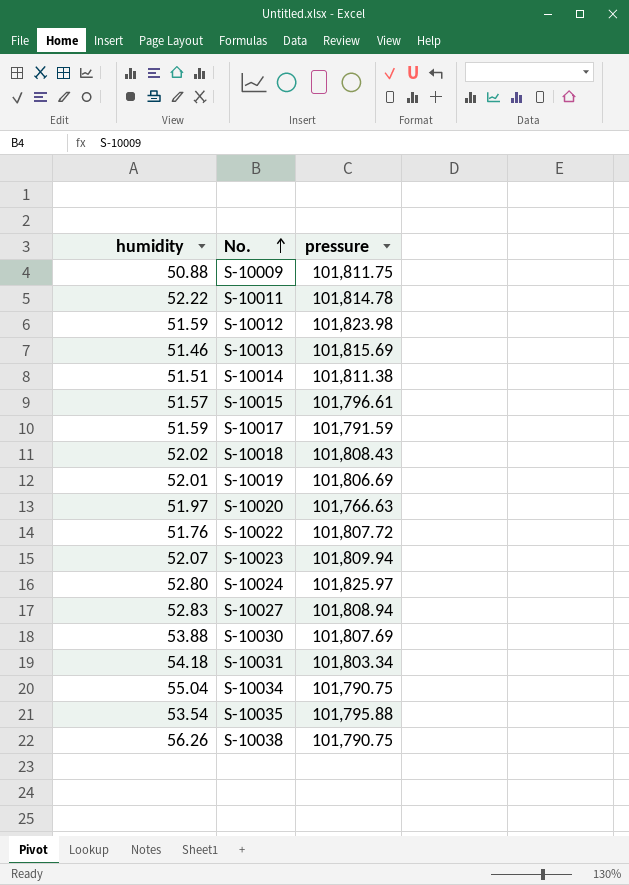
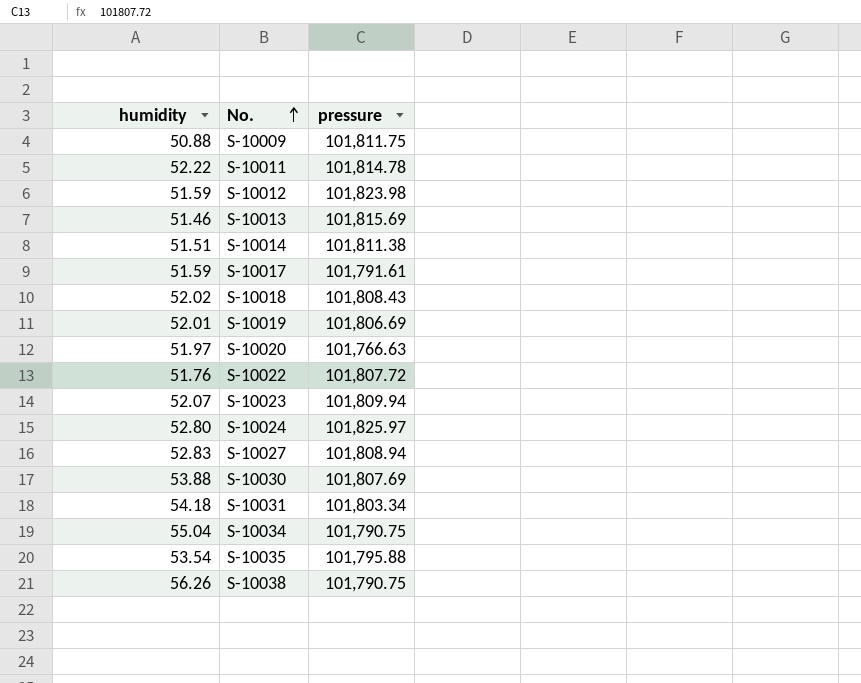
row S-10015: 51.57 | 101,796.61 -> none
S-10017 | pressure: 101,791.59 -> 101,791.61

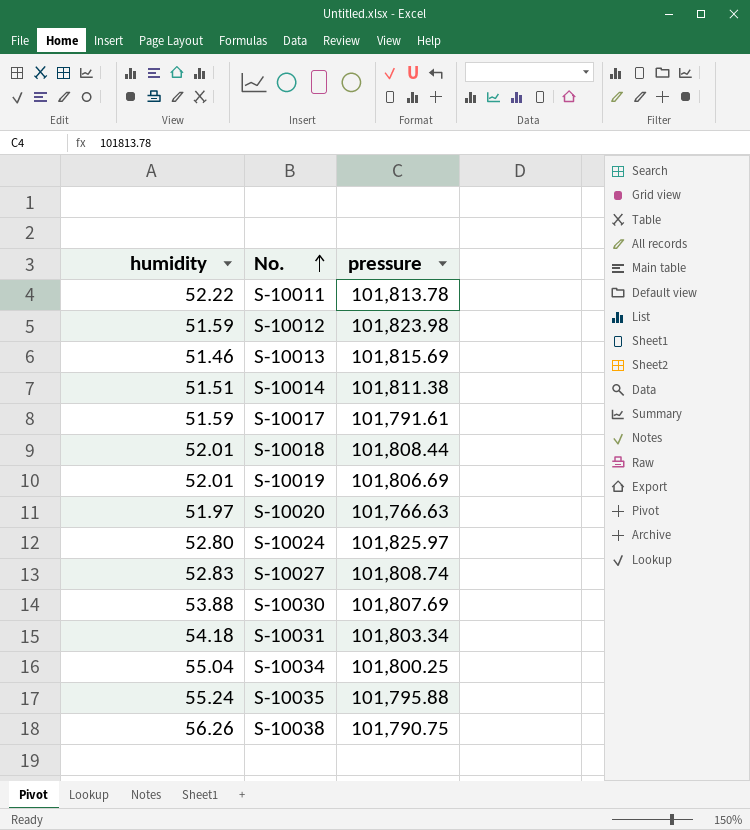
row S-10009: 50.88 | 101,811.75 -> none
row S-10022: 51.76 | 101,807.72 -> none
row S-10023: 52.07 | 101,809.94 -> none
S-10011 | pressure: 101,814.78 -> 101,813.78
S-10018 | humidity: 52.02 -> 52.01
S-10018 | pressure: 101,808.43 -> 101,808.44
S-10027 | pressure: 101,808.94 -> 101,808.74
S-10034 | pressure: 101,790.75 -> 101,800.25
S-10035 | humidity: 53.54 -> 55.24

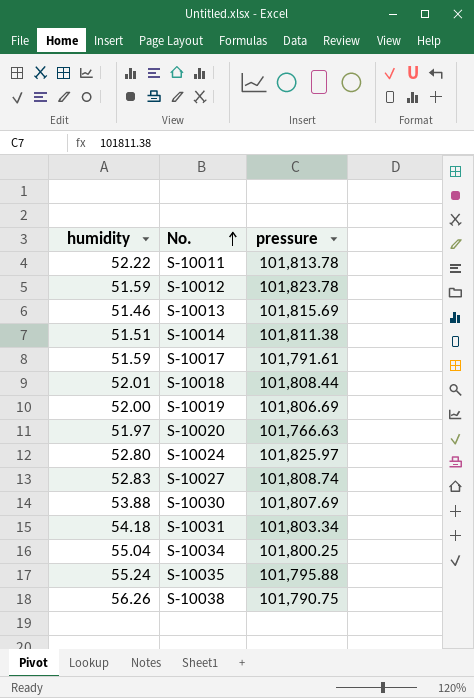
S-10012 | pressure: 101,823.98 -> 101,823.78
S-10019 | humidity: 52.01 -> 52.00

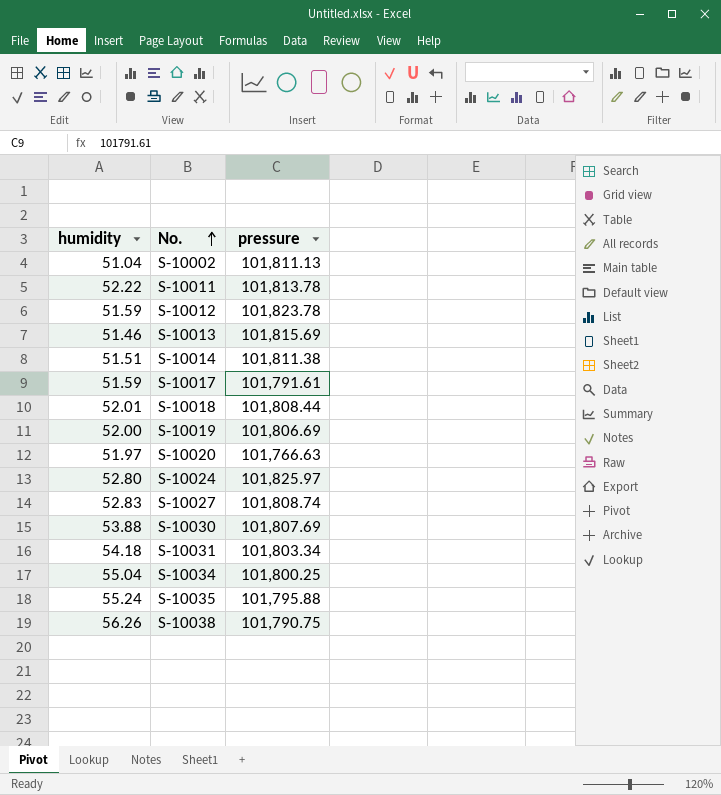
row S-10002: none -> 51.04 | 101,811.13

